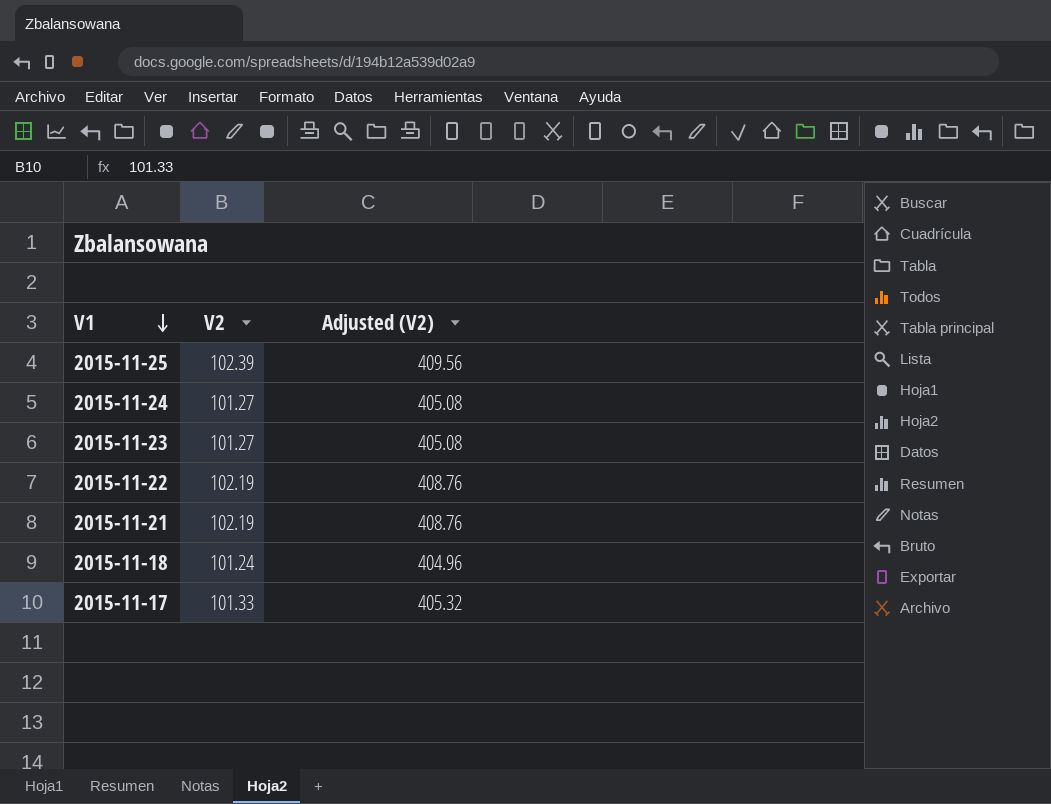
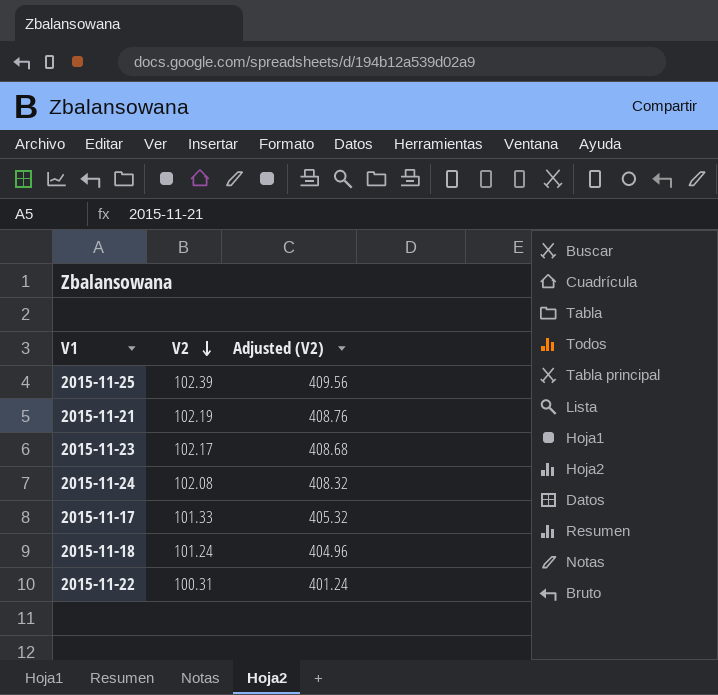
row order: V1 descending -> V2 descending
2015-11-23 | V2: 101.27 -> 102.17
2015-11-23 | Adjusted (V2): 405.08 -> 408.68
2015-11-24 | V2: 101.27 -> 102.08
2015-11-24 | Adjusted (V2): 405.08 -> 408.32
2015-11-22 | V2: 102.19 -> 100.31
2015-11-22 | Adjusted (V2): 408.76 -> 401.24

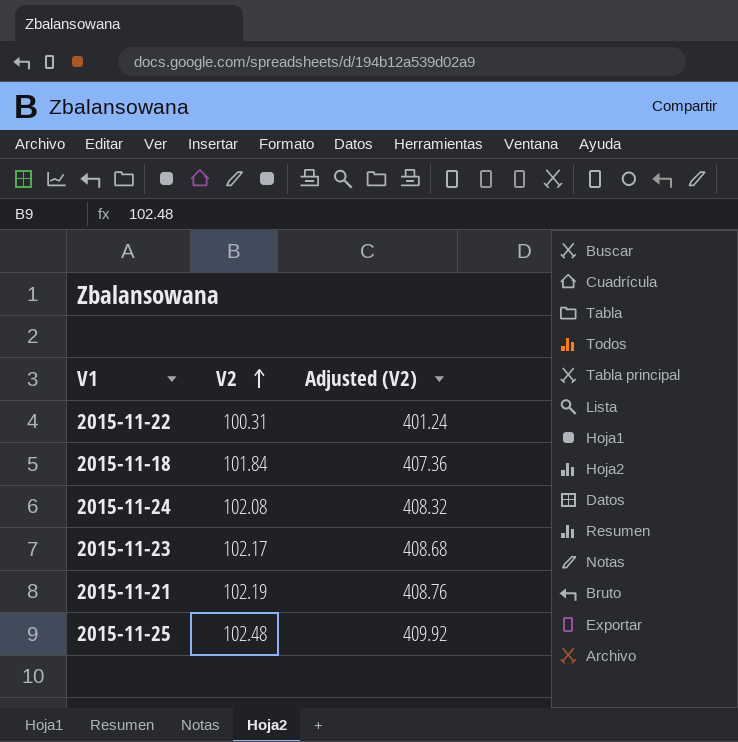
row order: V2 descending -> V2 ascending
row 2015-11-17: 101.33 | 405.32 -> none
2015-11-18 | V2: 101.24 -> 101.84
2015-11-18 | Adjusted (V2): 404.96 -> 407.36
2015-11-25 | V2: 102.39 -> 102.48
2015-11-25 | Adjusted (V2): 409.56 -> 409.92

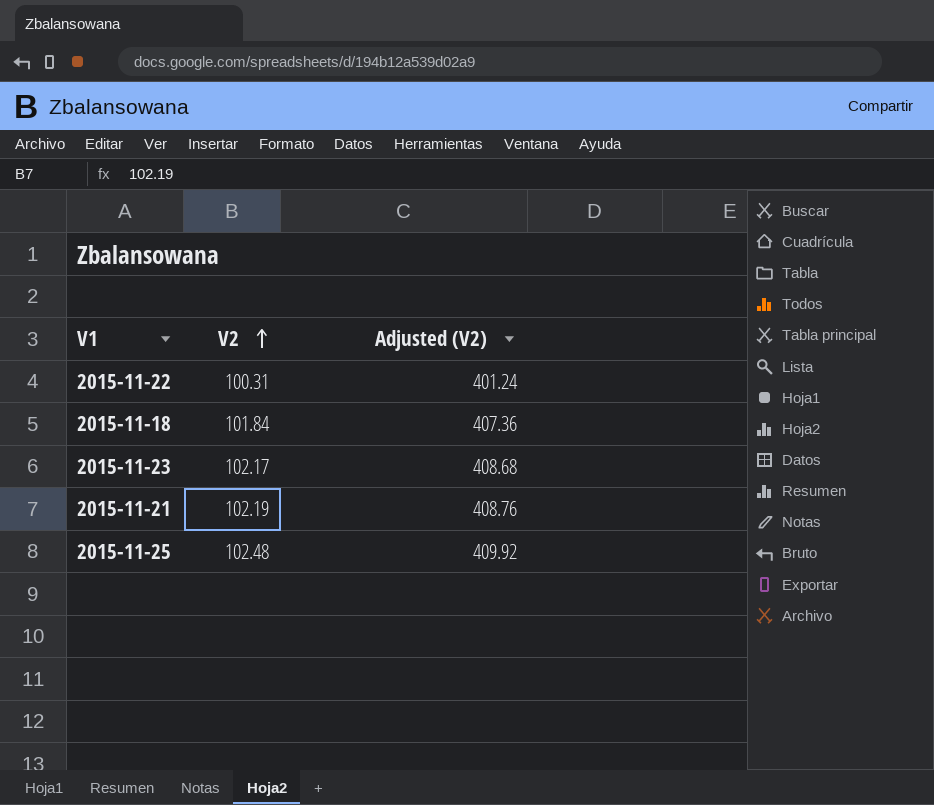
row 2015-11-24: 102.08 | 408.32 -> none

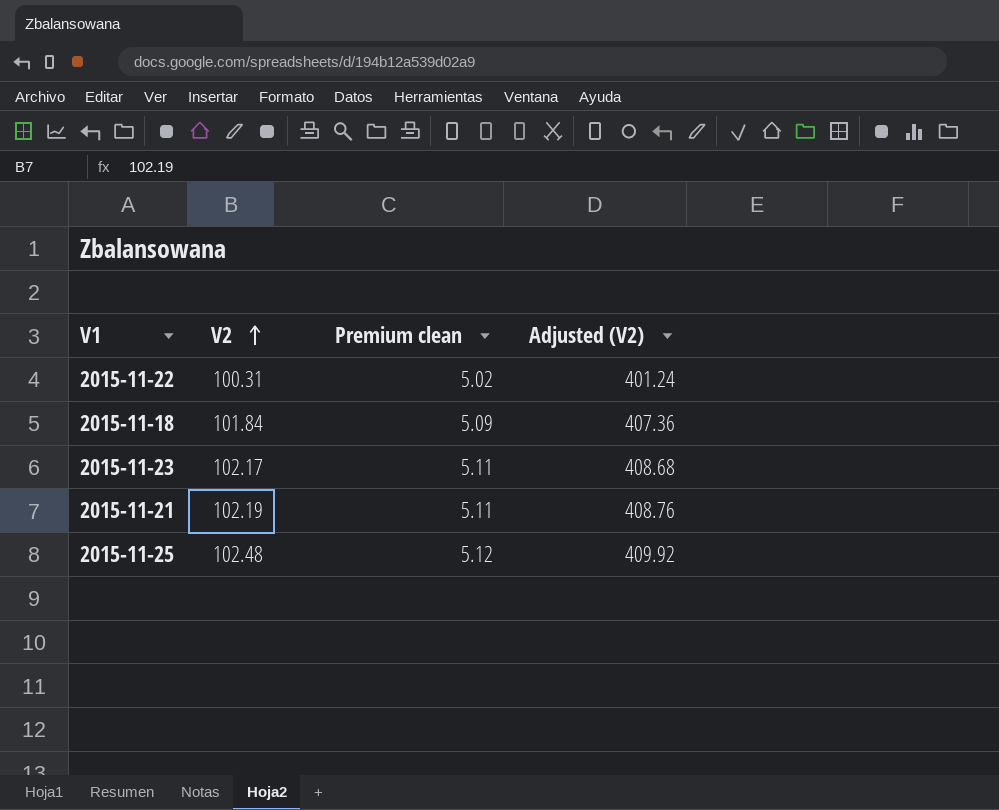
column Premium clean | formula: none -> [V2] * 0.05

